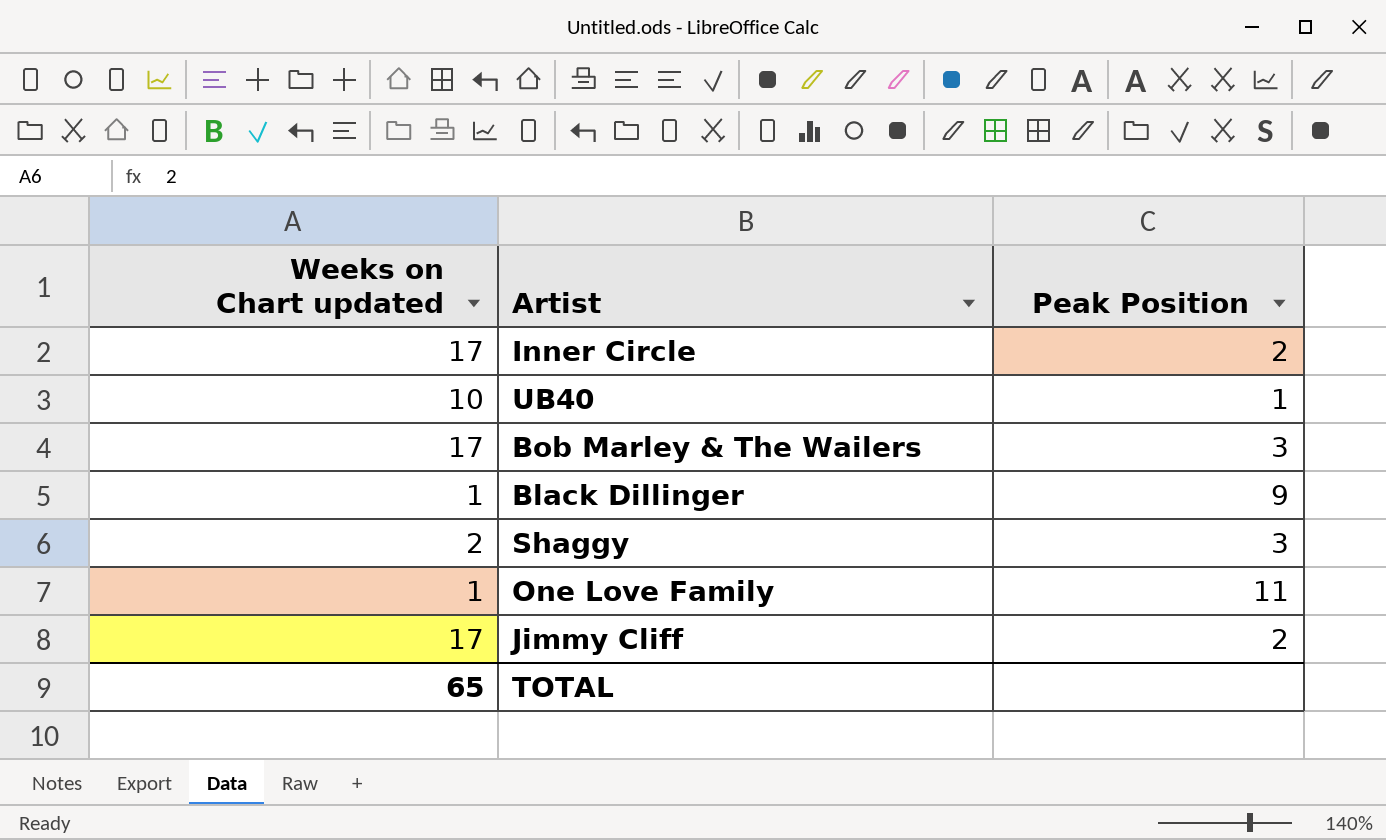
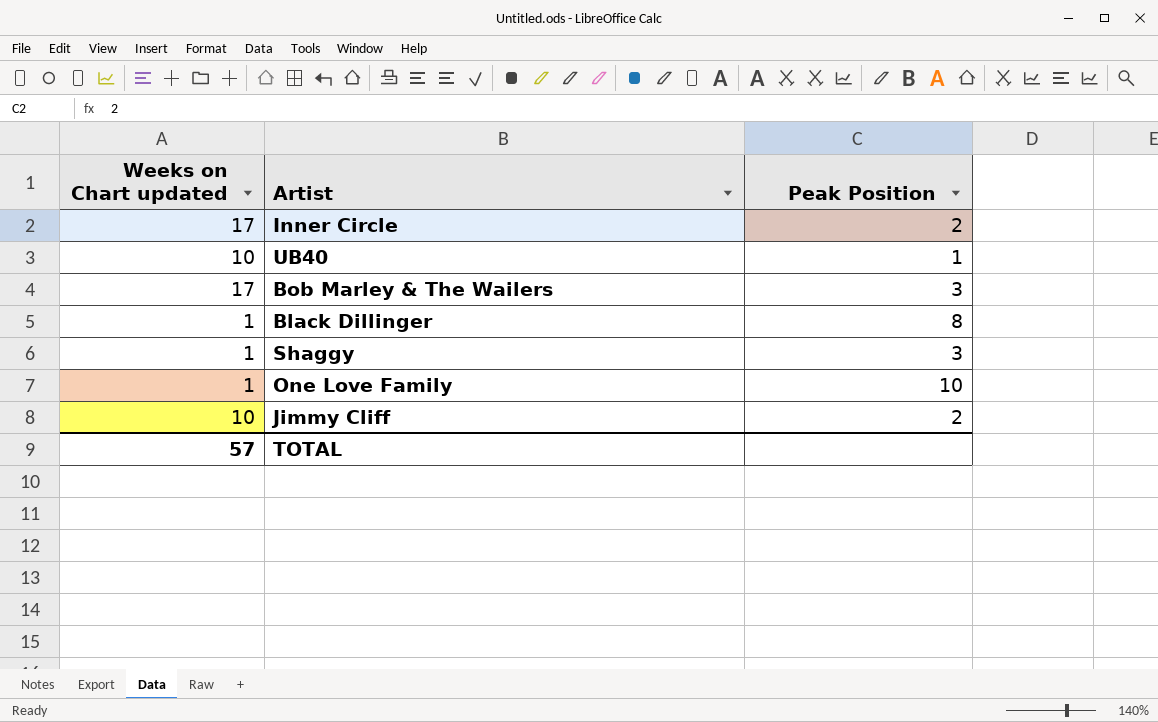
Black Dillinger | Peak Position: 9 -> 8
Shaggy | Weeks on Chart updated: 2 -> 1
One Love Family | Peak Position: 11 -> 10
Jimmy Cliff | Weeks on Chart updated: 17 -> 10
TOTAL | Weeks on Chart updated: 65 -> 57

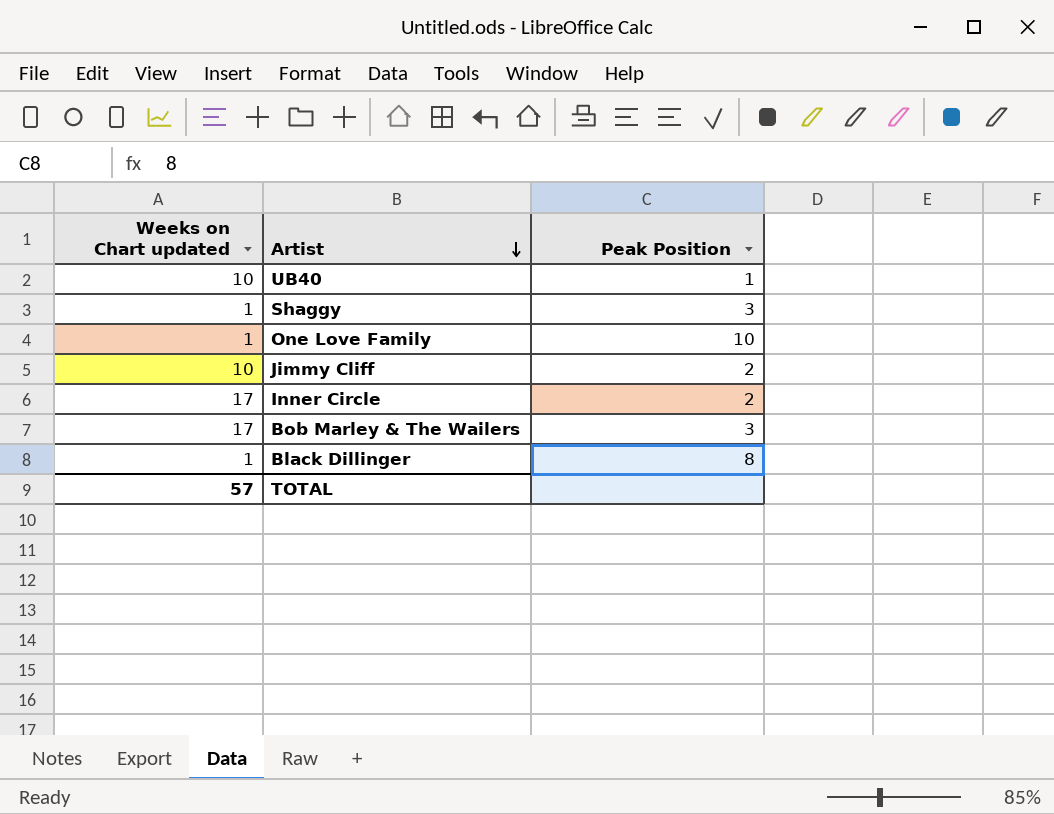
row order: none -> Artist descending

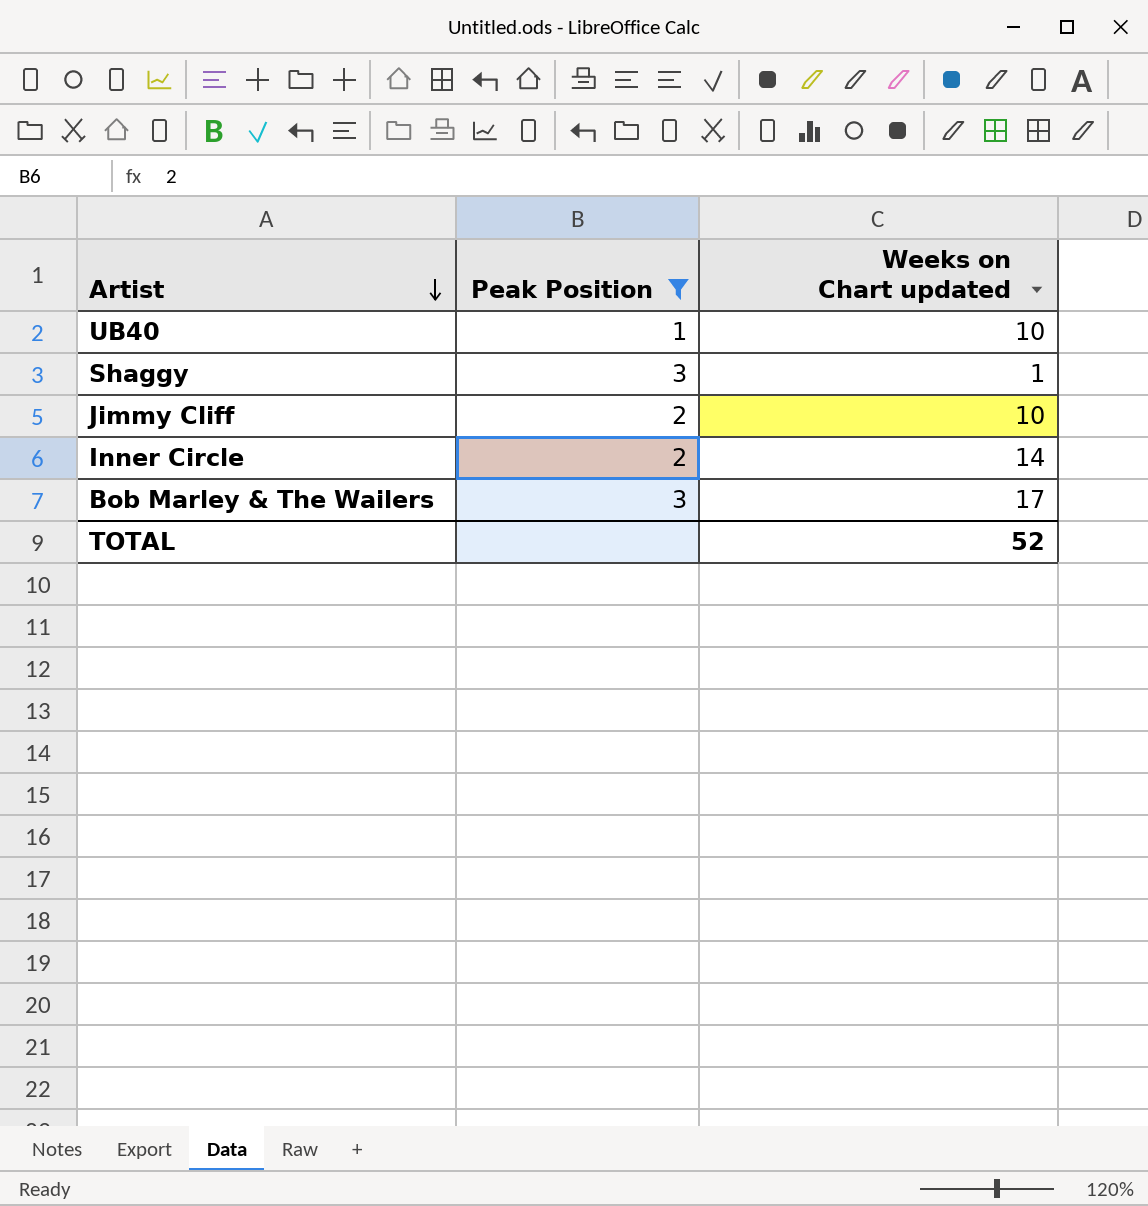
filter: none -> Peak Position <= 3
column Weeks on Chart updated | position: 1 -> 3
Inner Circle | Weeks on Chart updated: 17 -> 14
TOTAL | Weeks on Chart updated: 57 -> 52

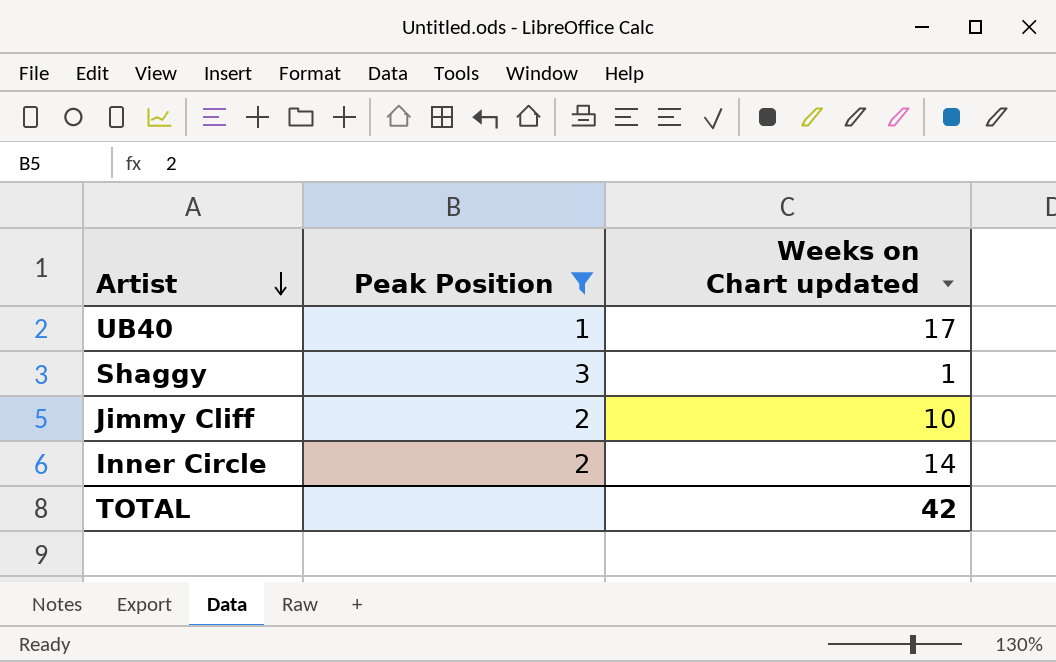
row Bob Marley & The Wailers: 3 | 17 -> none
UB40 | Weeks on Chart updated: 10 -> 17
TOTAL | Weeks on Chart updated: 52 -> 42

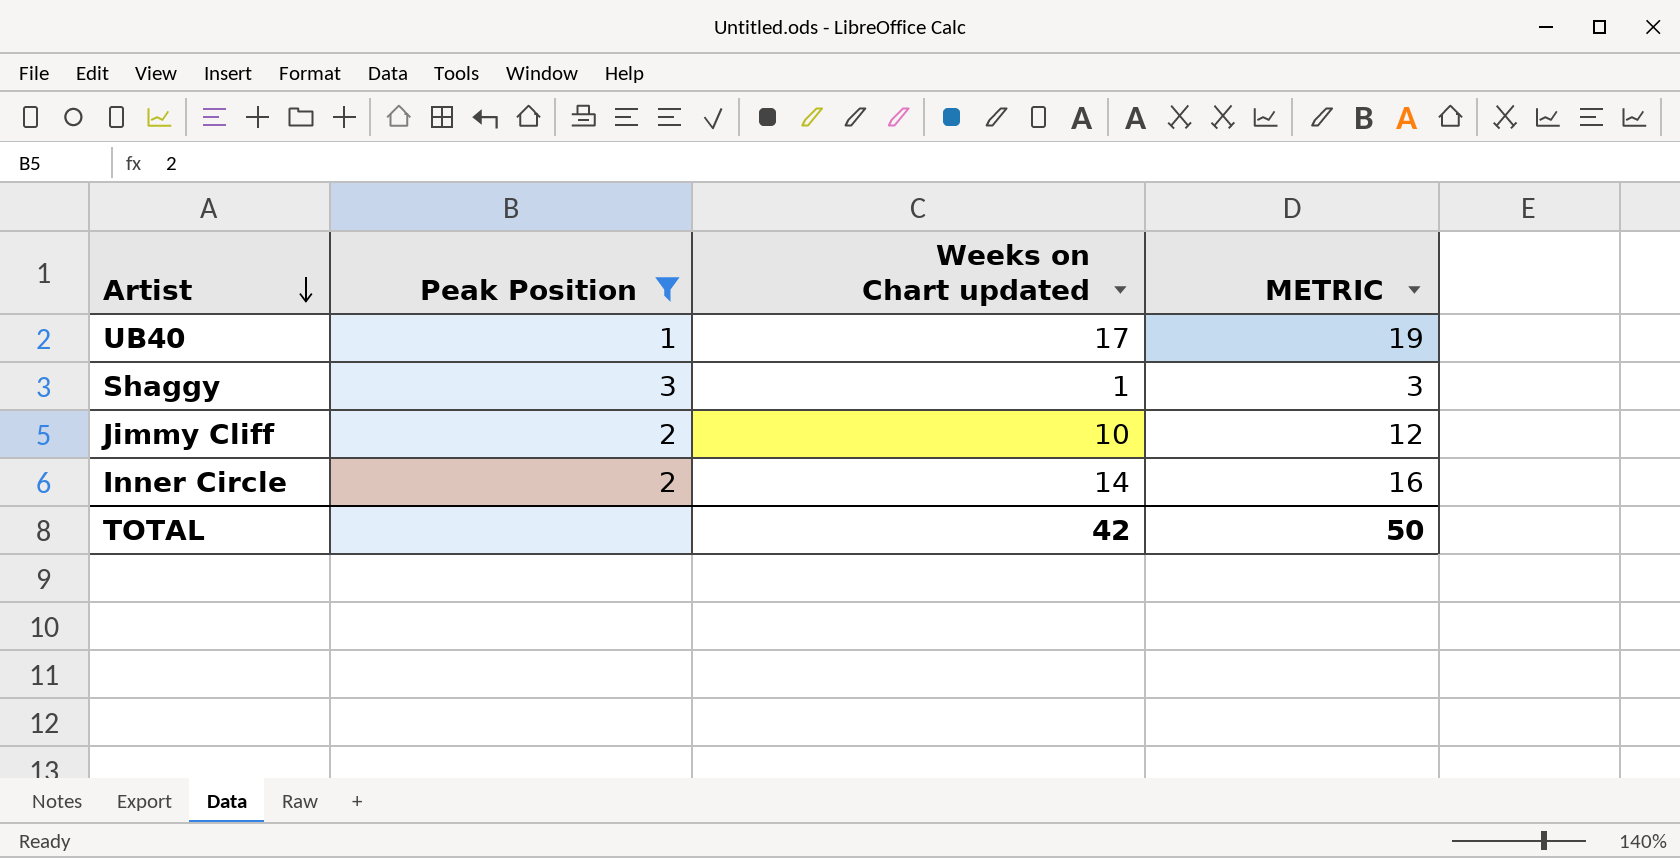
column METRIC | formula: none -> [Weeks on Chart updated] + 2

